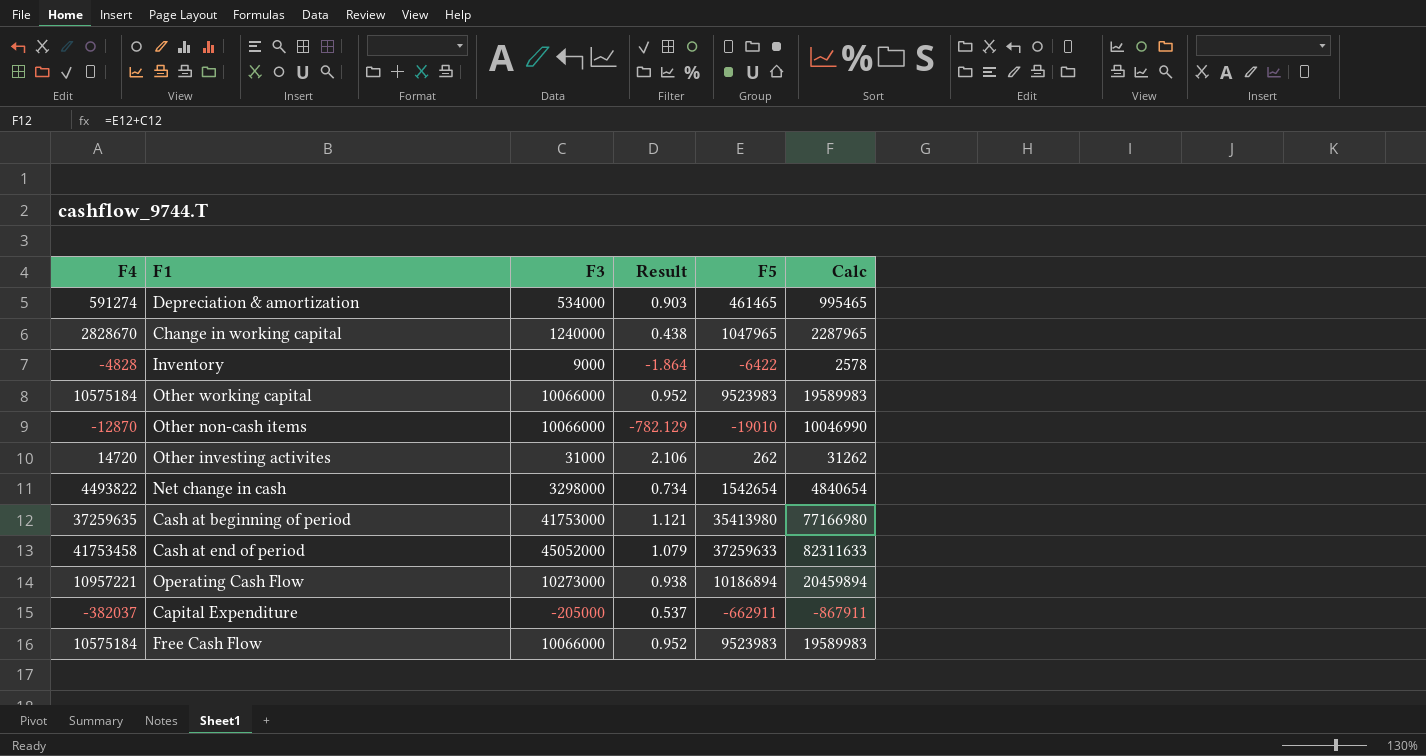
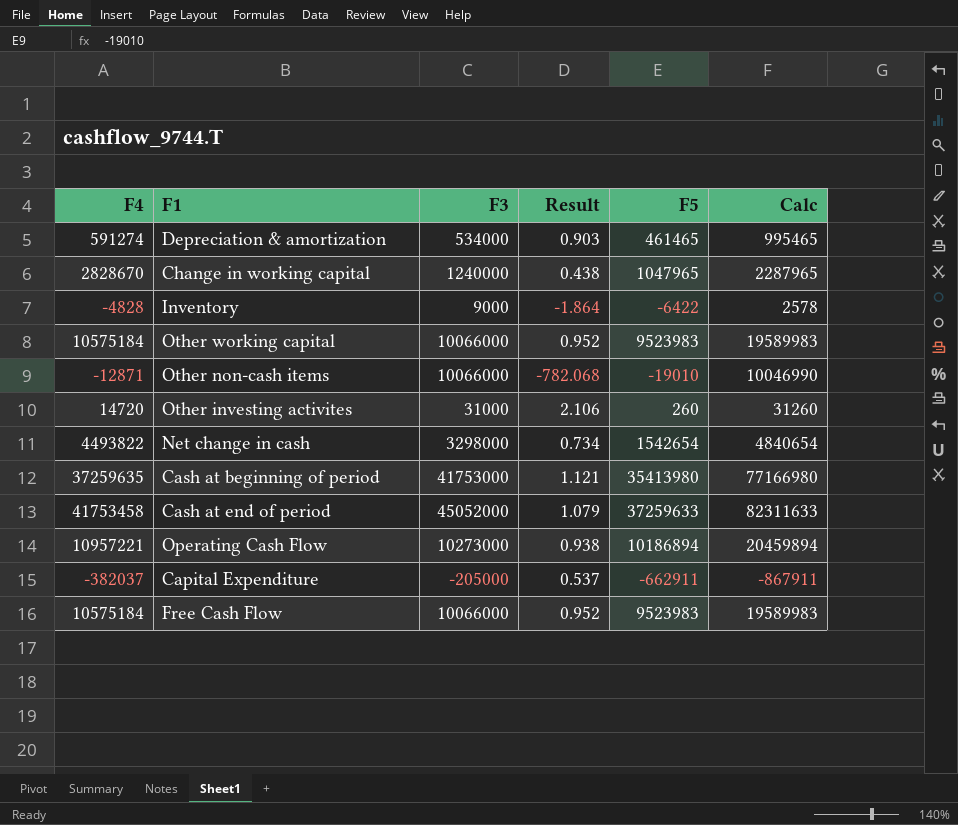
Other non-cash items | F4: -12870 -> -12871
Other non-cash items | Result: -782.129 -> -782.068
Other investing activites | F5: 262 -> 260
Other investing activites | Calc: 31262 -> 31260

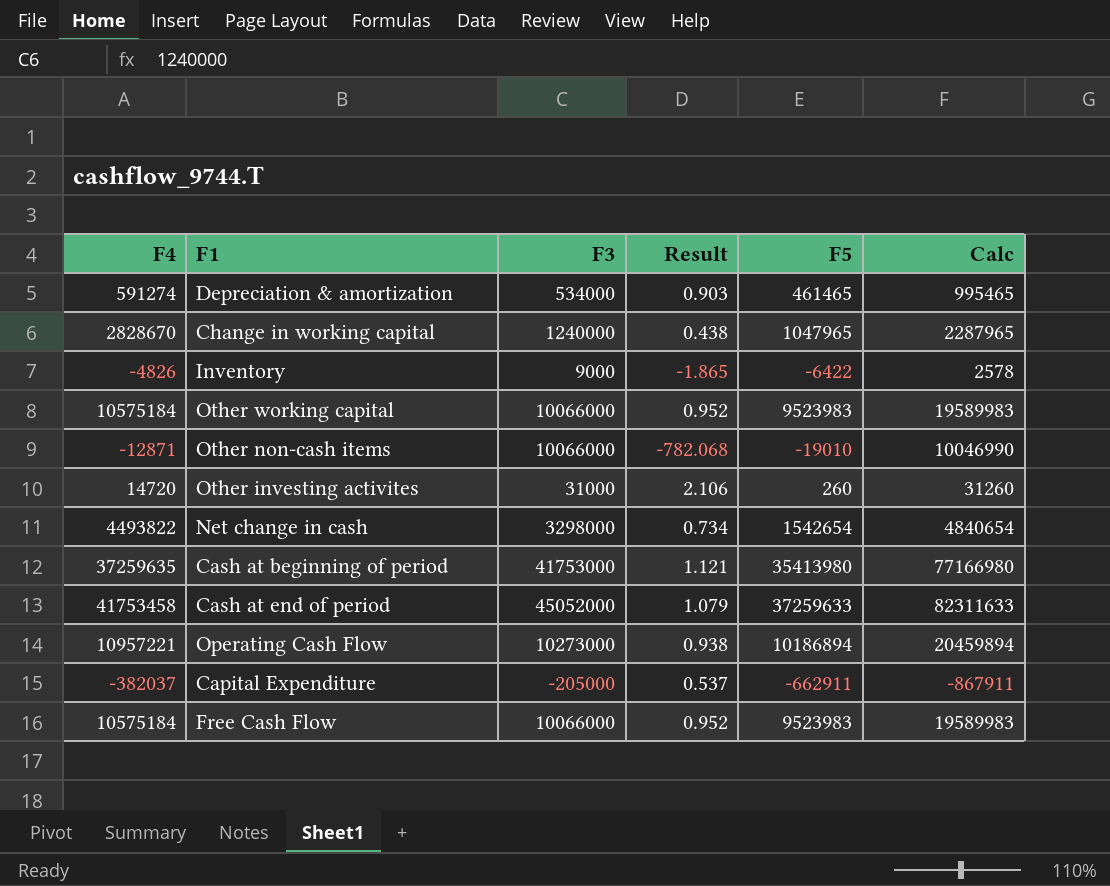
Inventory | F4: -4828 -> -4826
Inventory | Result: -1.864 -> -1.865

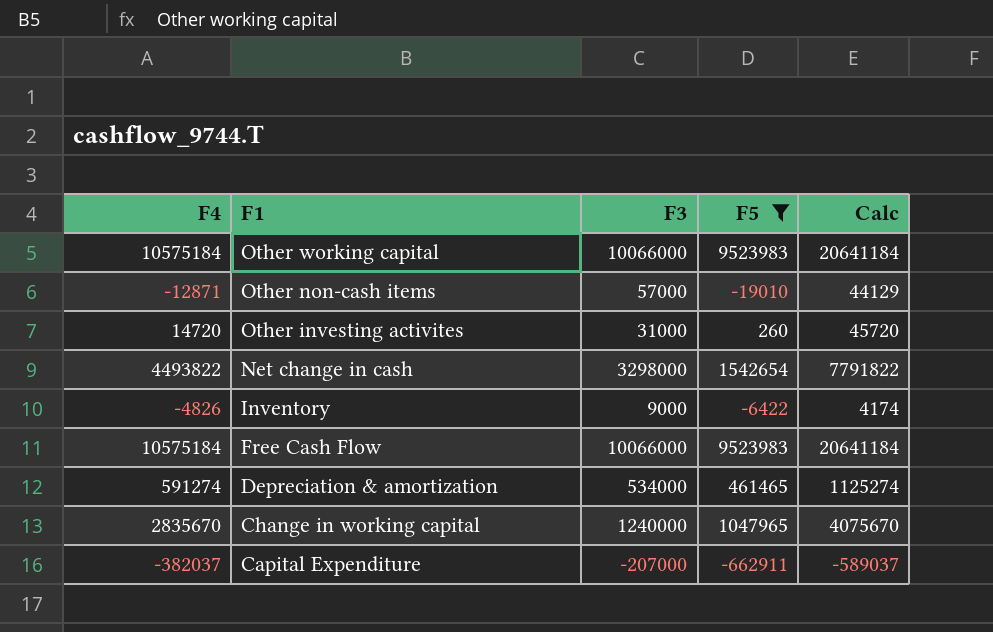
filter: none -> F5 <= 9523983
row order: none -> F1 descending
column Result | formula: [F3] / [F4] -> none
column Calc | formula: [F3] + [F5] -> [F4] + [F3]
Other non-cash items | F3: 10066000 -> 57000
Change in working capital | F4: 2828670 -> 2835670
Capital Expenditure | F3: -205000 -> -207000

